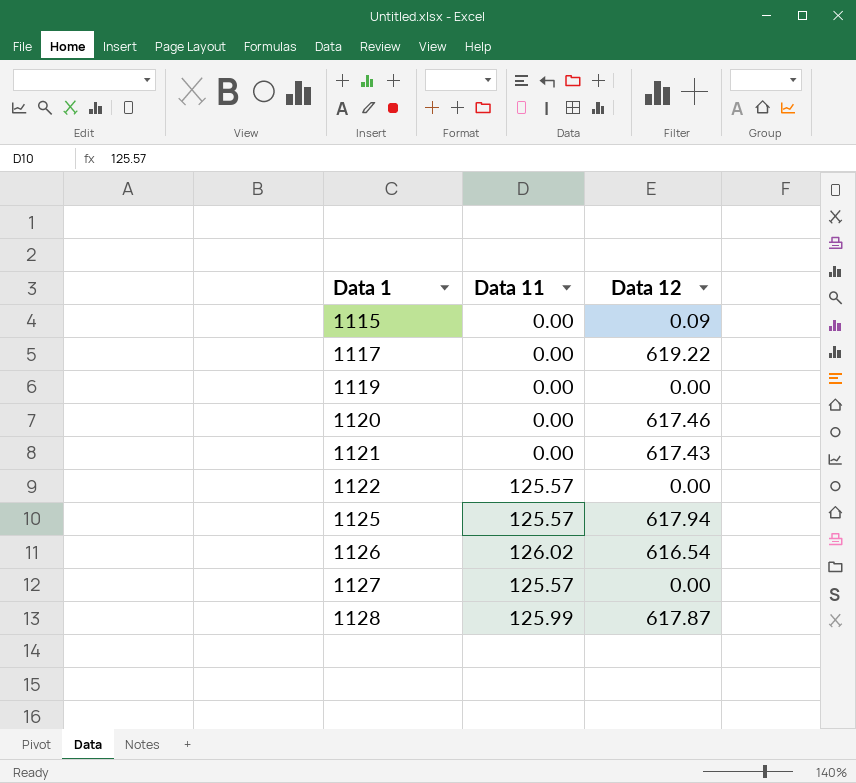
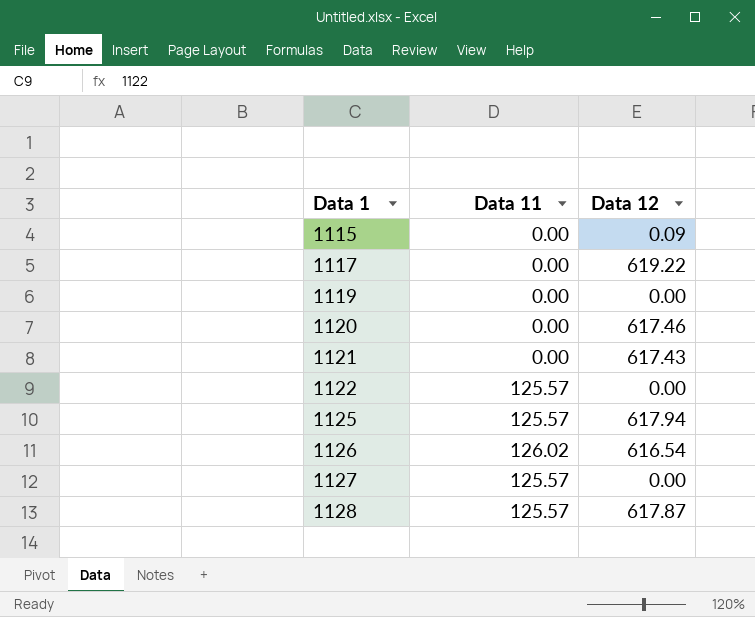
1128 | Data 11: 125.99 -> 125.57

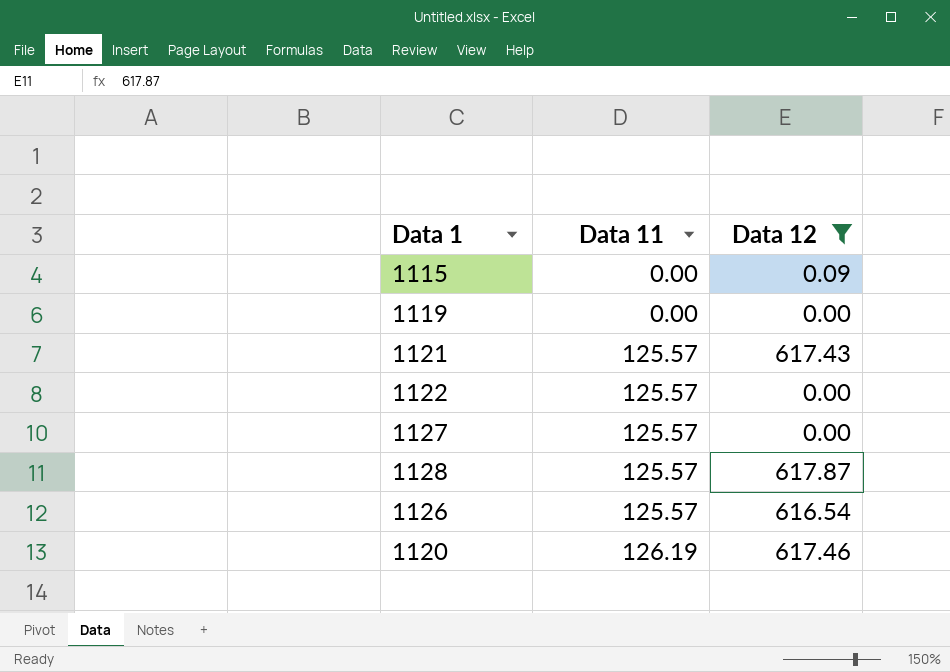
filter: none -> Data 12 <= 617.87
row order: Data 1 ascending -> Data 11 ascending
1121 | Data 11: 0.00 -> 125.57
1126 | Data 11: 126.02 -> 125.57
1120 | Data 11: 0.00 -> 126.19

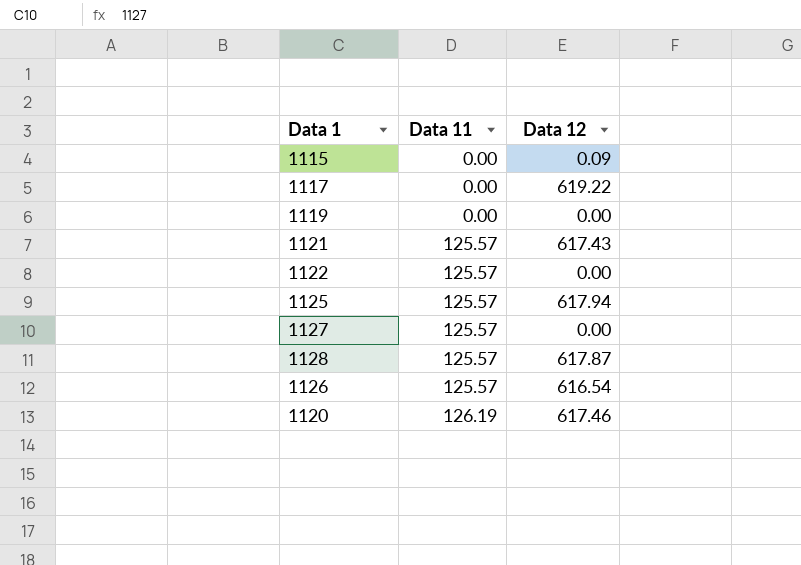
filter: Data 12 <= 617.87 -> none

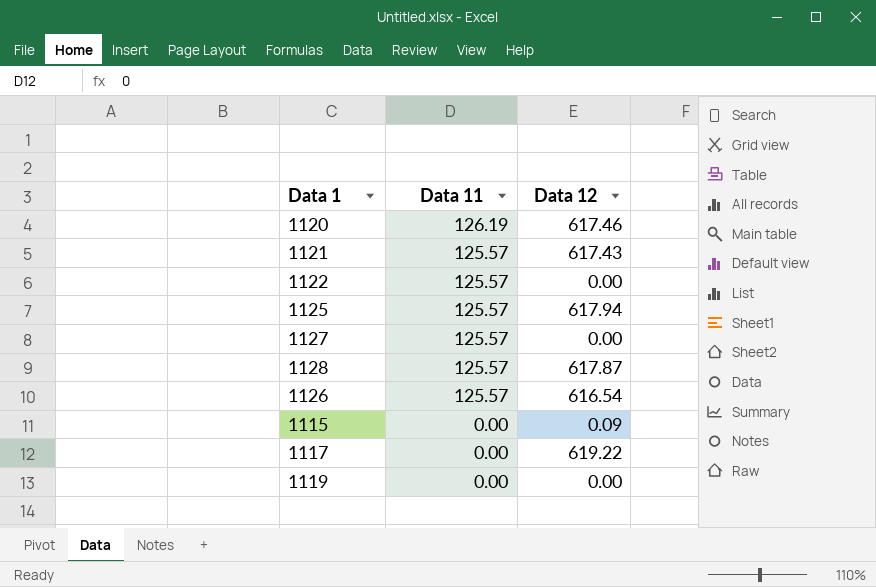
row order: Data 11 ascending -> Data 11 descending

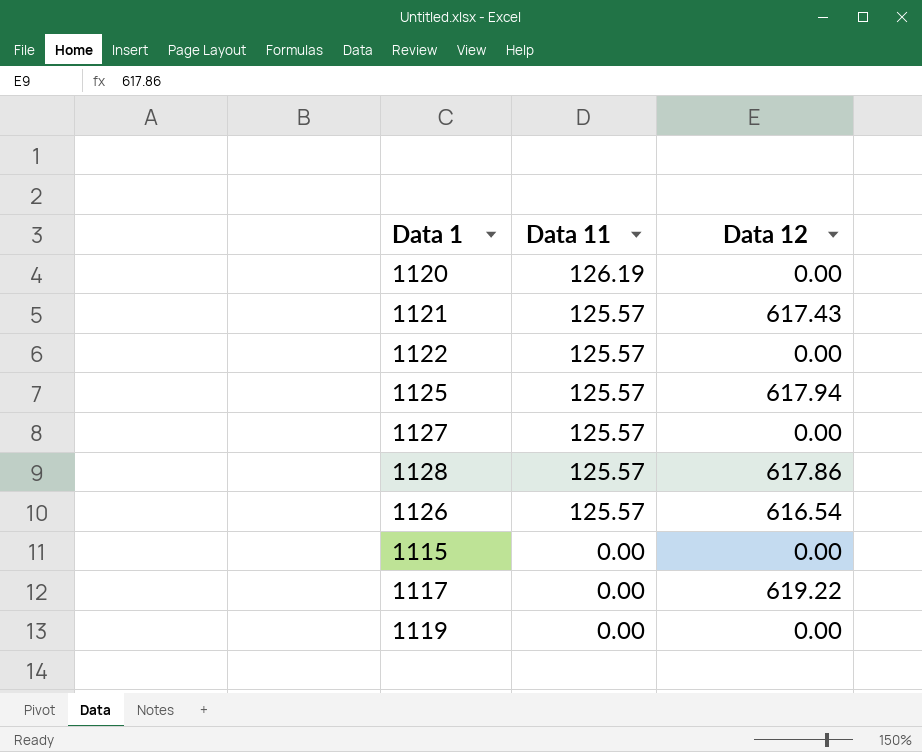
1120 | Data 12: 617.46 -> 0.00
1128 | Data 12: 617.87 -> 617.86
1115 | Data 12: 0.09 -> 0.00

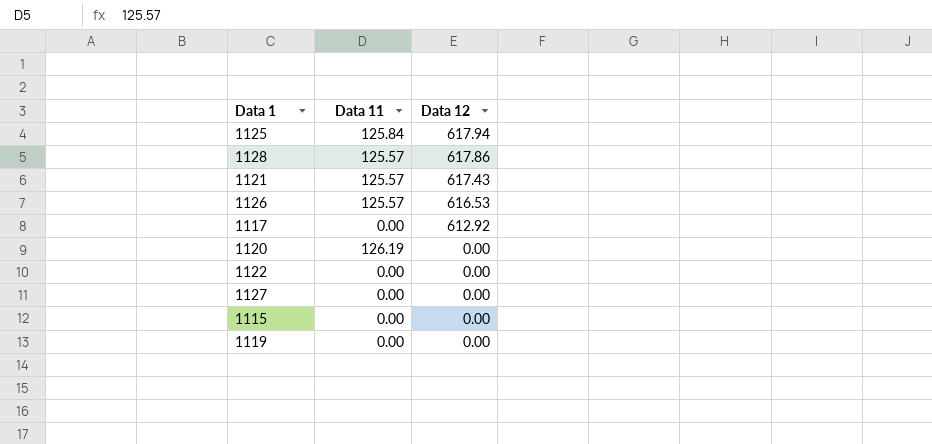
row order: Data 11 descending -> Data 12 descending
1125 | Data 11: 125.57 -> 125.84
1126 | Data 12: 616.54 -> 616.53
1117 | Data 12: 619.22 -> 612.92
1122 | Data 11: 125.57 -> 0.00
1127 | Data 11: 125.57 -> 0.00

